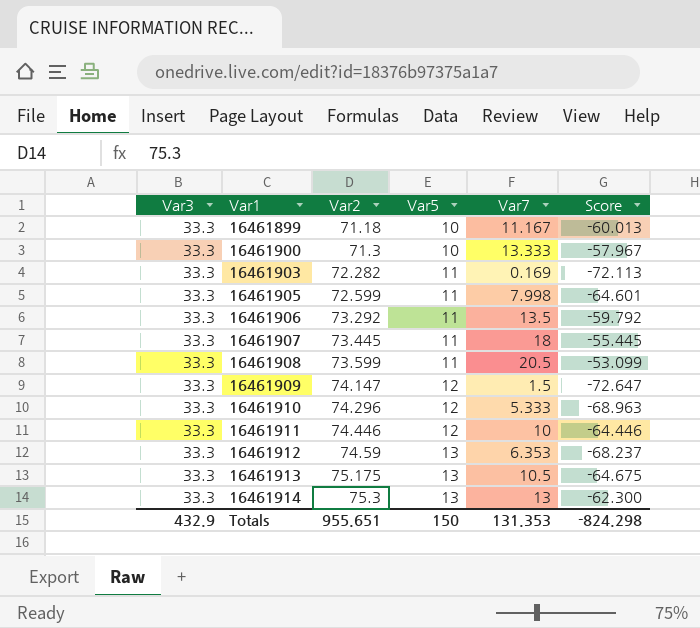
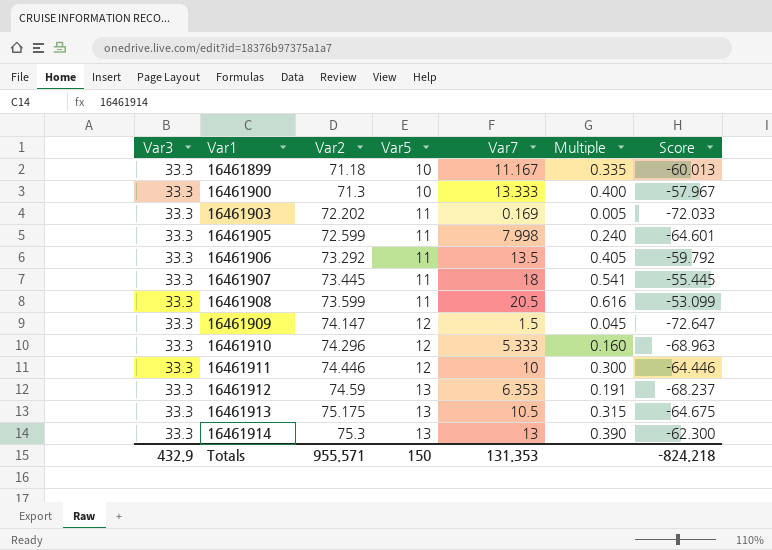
column Multiple | formula: none -> [Var7] / [Var3]
16461903 | Var2: 72.282 -> 72.202
16461903 | Score: -72.113 -> -72.033
Totals | Var2: 955.651 -> 955.571
Totals | Score: -824.298 -> -824.218

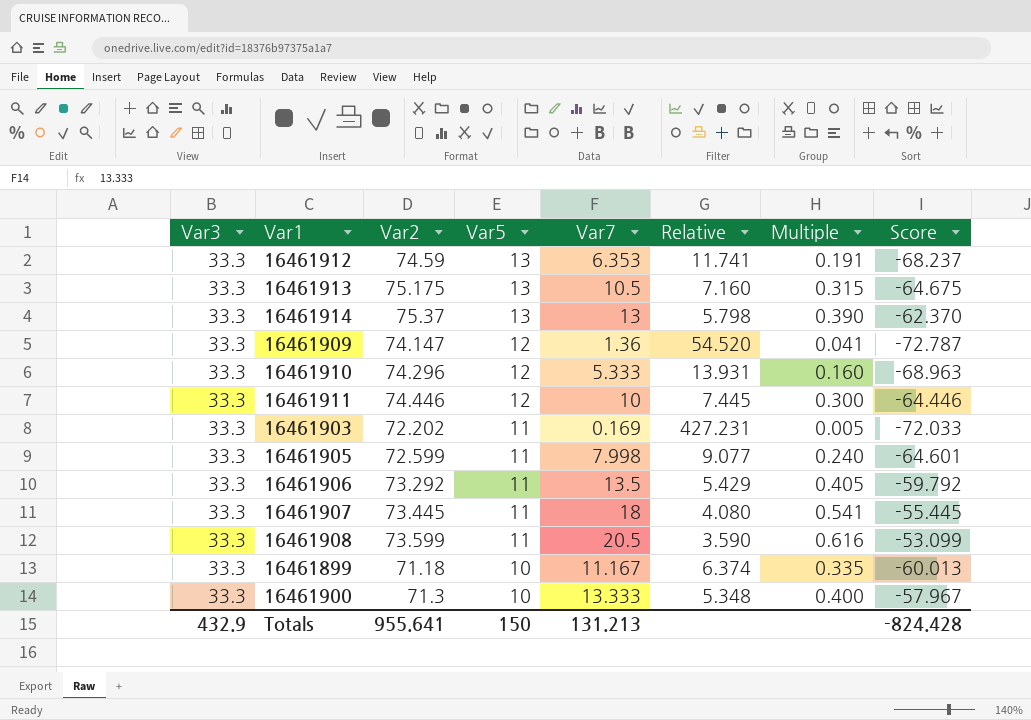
row order: Var1 ascending -> Var5 descending
column Relative | formula: none -> [Var2] / [Var7]
16461914 | Var2: 75.3 -> 75.37
16461914 | Score: -62.300 -> -62.370
16461909 | Var7: 1.5 -> 1.36
16461909 | Multiple: 0.045 -> 0.041
16461909 | Score: -72.647 -> -72.787
Totals | Var2: 955.571 -> 955.641
Totals | Var7: 131.353 -> 131.213
Totals | Score: -824.218 -> -824.428

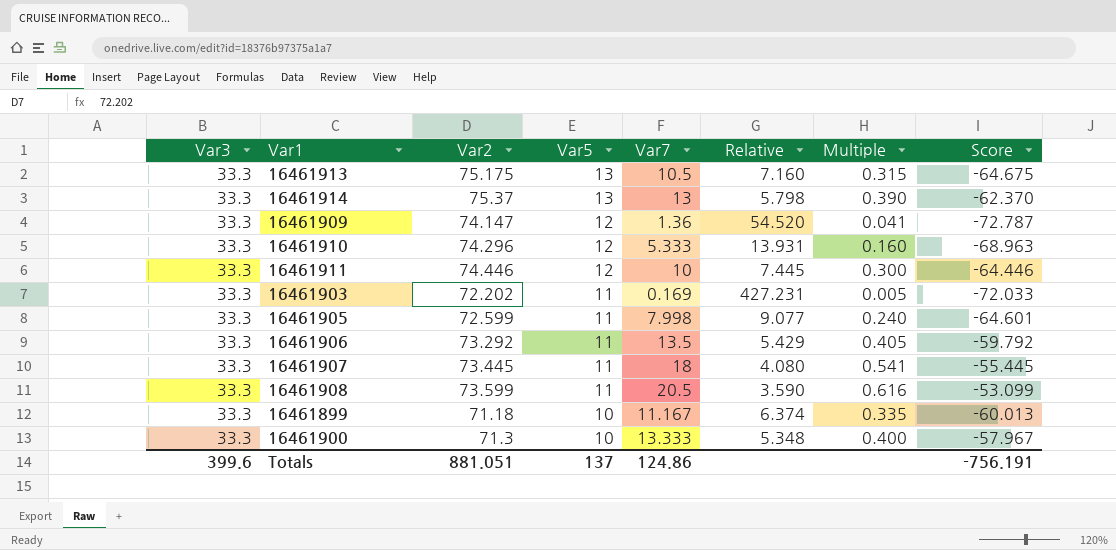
row 16461912: 33.3 | 74.59 | 13 | 6.353 | 11.741 | 0.191 | -68.237 -> none
Totals | Var3: 432.9 -> 399.6
Totals | Var2: 955.641 -> 881.051
Totals | Var5: 150 -> 137
Totals | Var7: 131.213 -> 124.86
Totals | Score: -824.428 -> -756.191

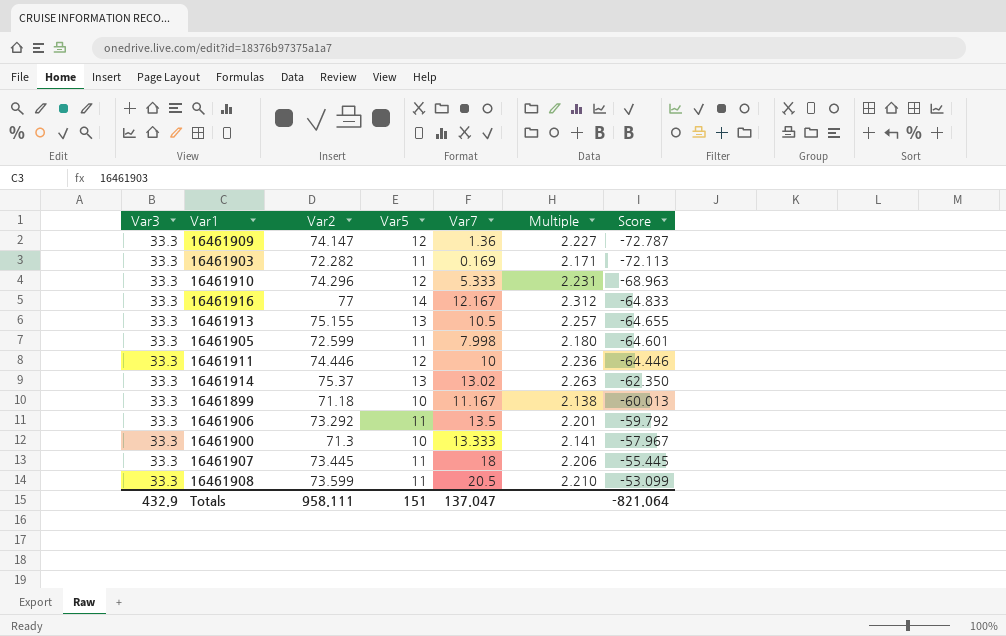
row order: Var5 descending -> Score ascending
column Relative | formula: [Var2] / [Var7] -> none
column Multiple | formula: [Var7] / [Var3] -> [Var2] / [Var3]
16461903 | Var2: 72.202 -> 72.282
16461903 | Score: -72.033 -> -72.113
row 16461916: none -> 33.3 | 77 | 14 | 12.167 | 2.312 | -64.833
16461913 | Var2: 75.175 -> 75.155
16461913 | Score: -64.675 -> -64.655
16461914 | Var7: 13 -> 13.02
16461914 | Score: -62.370 -> -62.350
Totals | Var3: 399.6 -> 432.9
Totals | Var2: 881.051 -> 958.111
Totals | Var5: 137 -> 151
Totals | Var7: 124.86 -> 137.047
Totals | Score: -756.191 -> -821.064

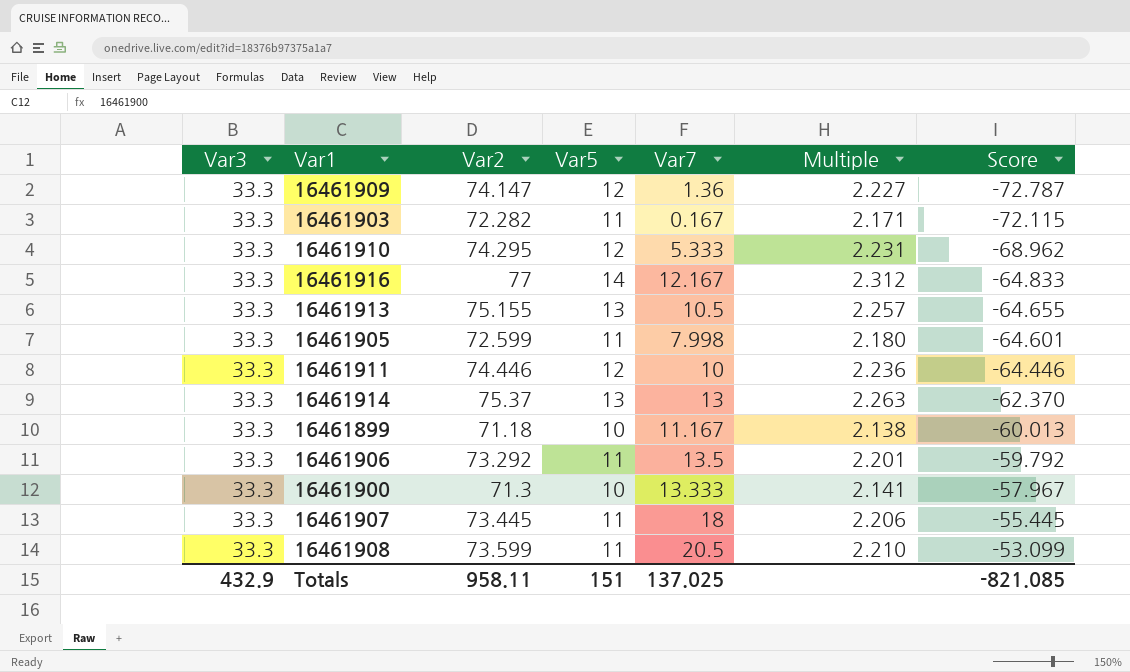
16461903 | Var7: 0.169 -> 0.167
16461903 | Score: -72.113 -> -72.115
16461910 | Var2: 74.296 -> 74.295
16461910 | Score: -68.963 -> -68.962
16461914 | Var7: 13.02 -> 13
16461914 | Score: -62.350 -> -62.370
Totals | Var2: 958.111 -> 958.11
Totals | Var7: 137.047 -> 137.025
Totals | Score: -821.064 -> -821.085

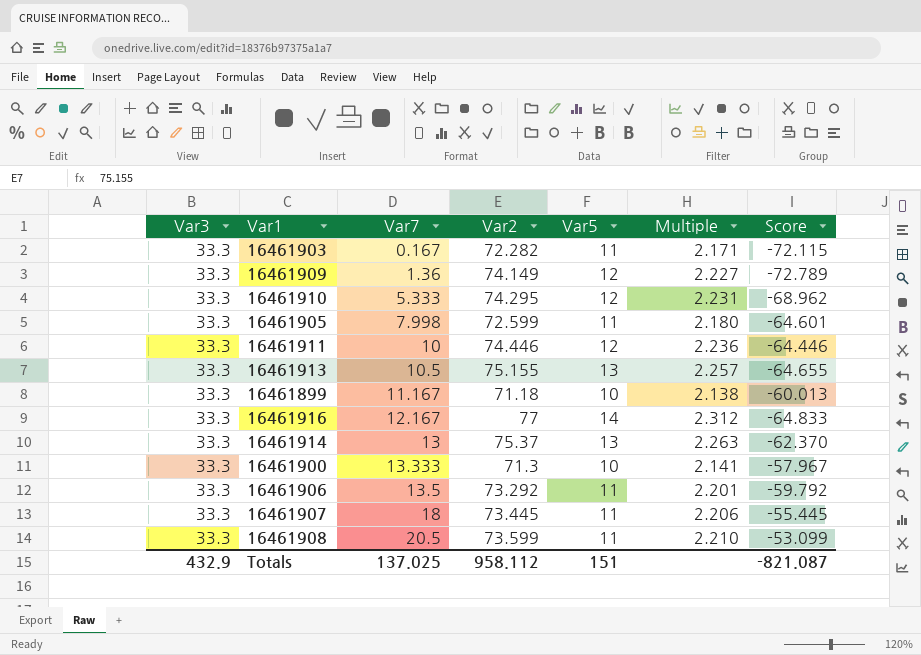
row order: Score ascending -> Var7 ascending
column Var7 | position: 5 -> 3
16461909 | Var2: 74.147 -> 74.149
16461909 | Score: -72.787 -> -72.789
Totals | Var2: 958.11 -> 958.112
Totals | Score: -821.085 -> -821.087

